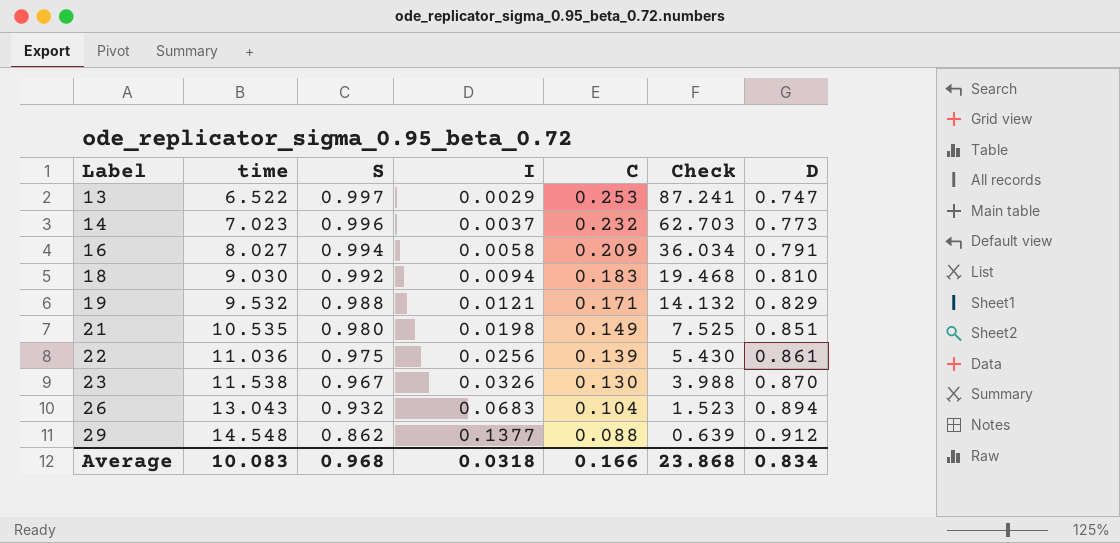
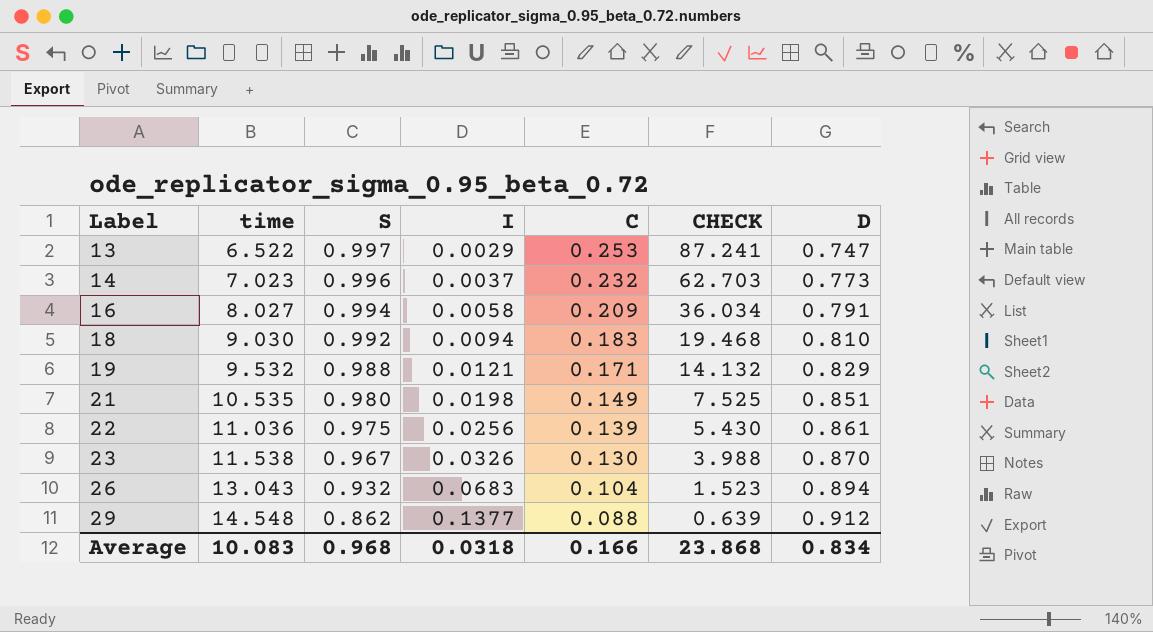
column name: Check -> CHECK

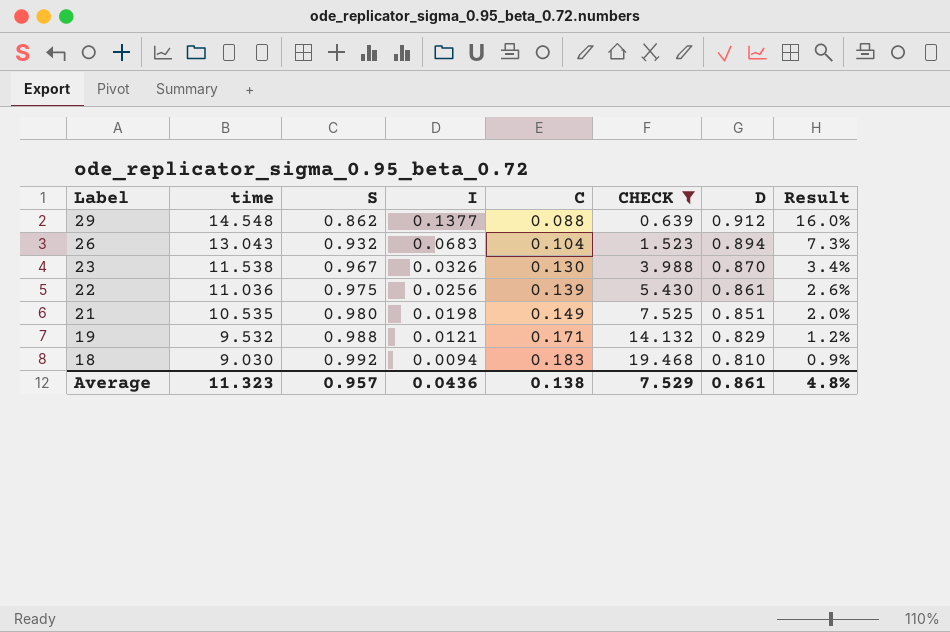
filter: none -> CHECK <= 19.468
row order: Label ascending -> Label descending
column Result | formula: none -> [I] / [S]
Average | time: 10.083 -> 11.323
Average | S: 0.968 -> 0.957
Average | I: 0.0318 -> 0.0436
Average | C: 0.166 -> 0.138
Average | CHECK: 23.868 -> 7.529
Average | D: 0.834 -> 0.861

